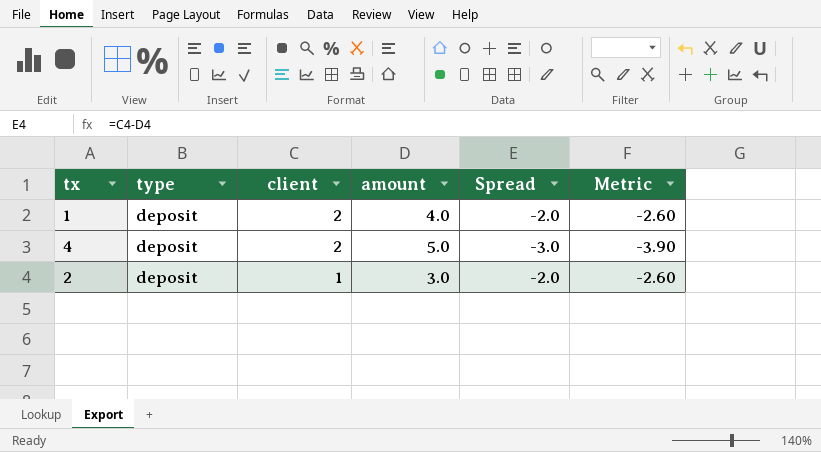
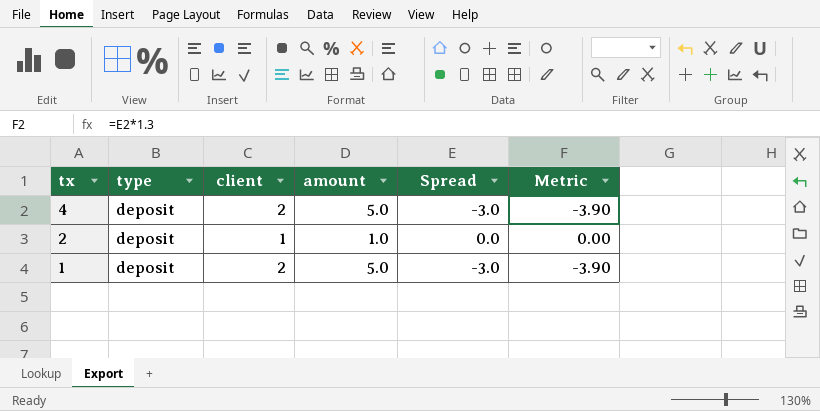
row order: client descending -> tx descending
2 | amount: 3.0 -> 1.0
2 | Spread: -2.0 -> 0.0
2 | Metric: -2.60 -> 0.00
1 | amount: 4.0 -> 5.0
1 | Spread: -2.0 -> -3.0
1 | Metric: -2.60 -> -3.90

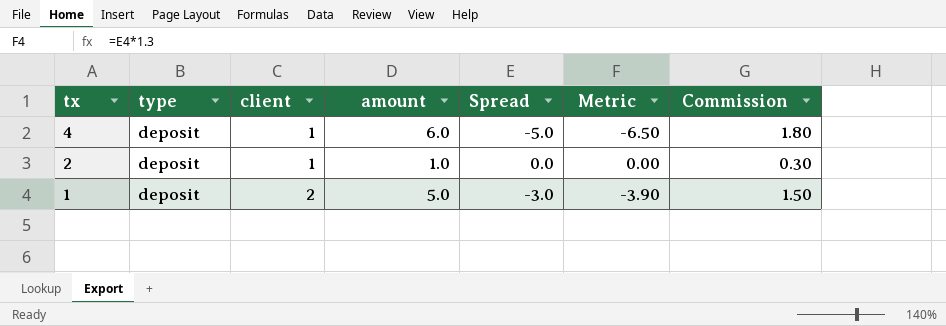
column Commission | formula: none -> [amount] * 0.3
4 | client: 2 -> 1
4 | amount: 5.0 -> 6.0
4 | Spread: -3.0 -> -5.0
4 | Metric: -3.90 -> -6.50

